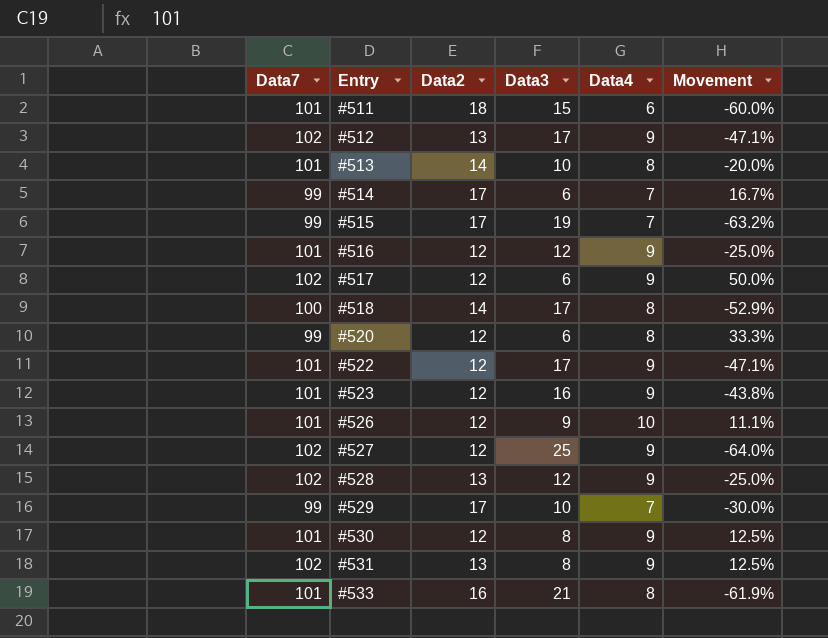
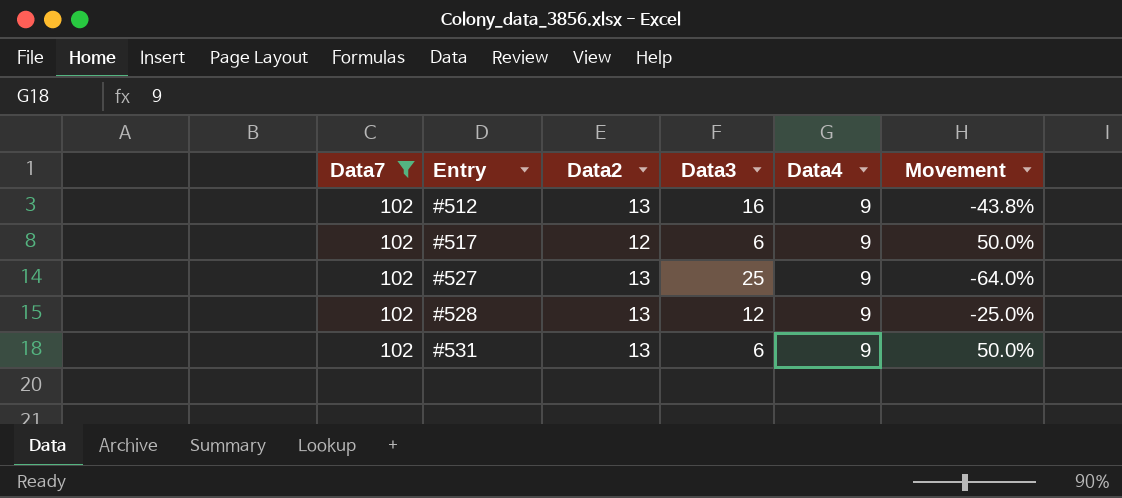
filter: none -> Data7 = 102
#512 | Data3: 17 -> 16
#512 | Movement: -47.1% -> -43.8%
#527 | Data2: 12 -> 13
#531 | Data3: 8 -> 6
#531 | Movement: 12.5% -> 50.0%

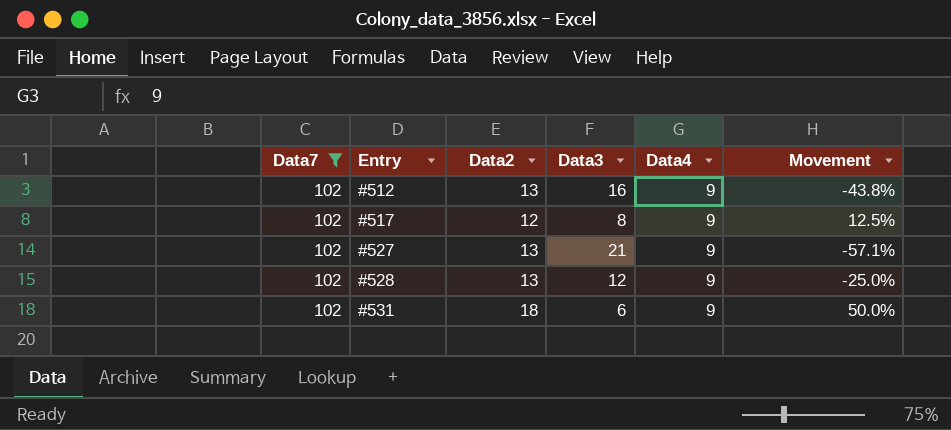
#517 | Data3: 6 -> 8
#517 | Movement: 50.0% -> 12.5%
#527 | Data3: 25 -> 21
#527 | Movement: -64.0% -> -57.1%
#531 | Data2: 13 -> 18

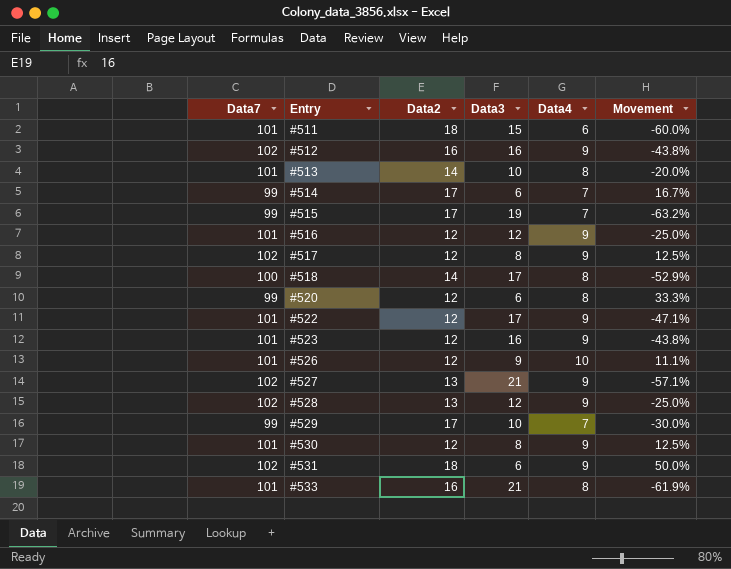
filter: Data7 = 102 -> none
#512 | Data2: 13 -> 16

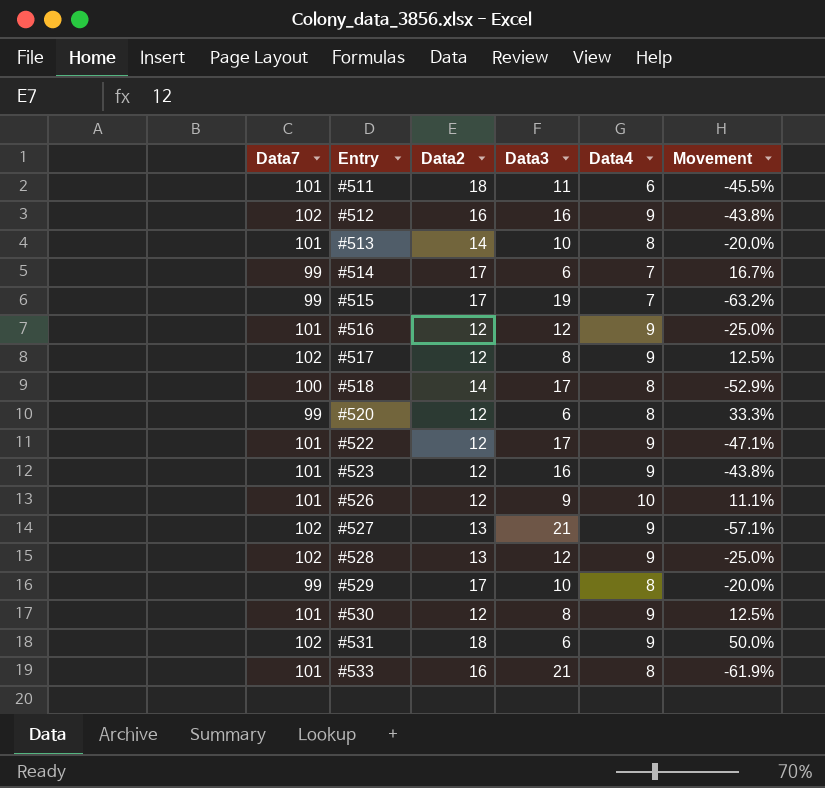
#511 | Data3: 15 -> 11
#511 | Movement: -60.0% -> -45.5%
#529 | Data4: 7 -> 8
#529 | Movement: -30.0% -> -20.0%

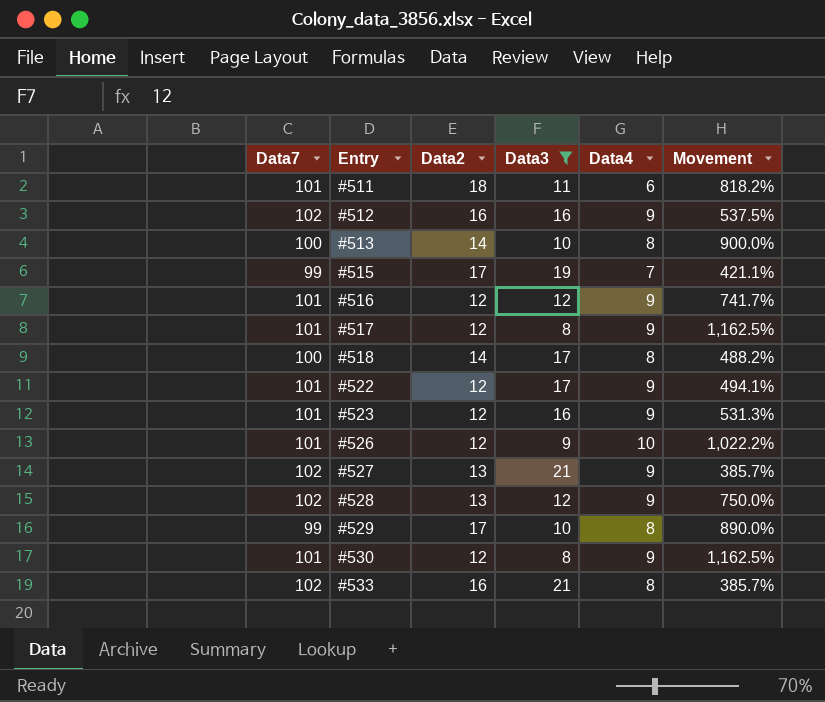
filter: none -> Data3 != 6
column Movement | formula: ([Data4] - [Data3]) / [Data3] -> ([Data7] - [Data3]) / [Data3]
#513 | Data7: 101 -> 100
#517 | Data7: 102 -> 101
#533 | Data7: 101 -> 102

